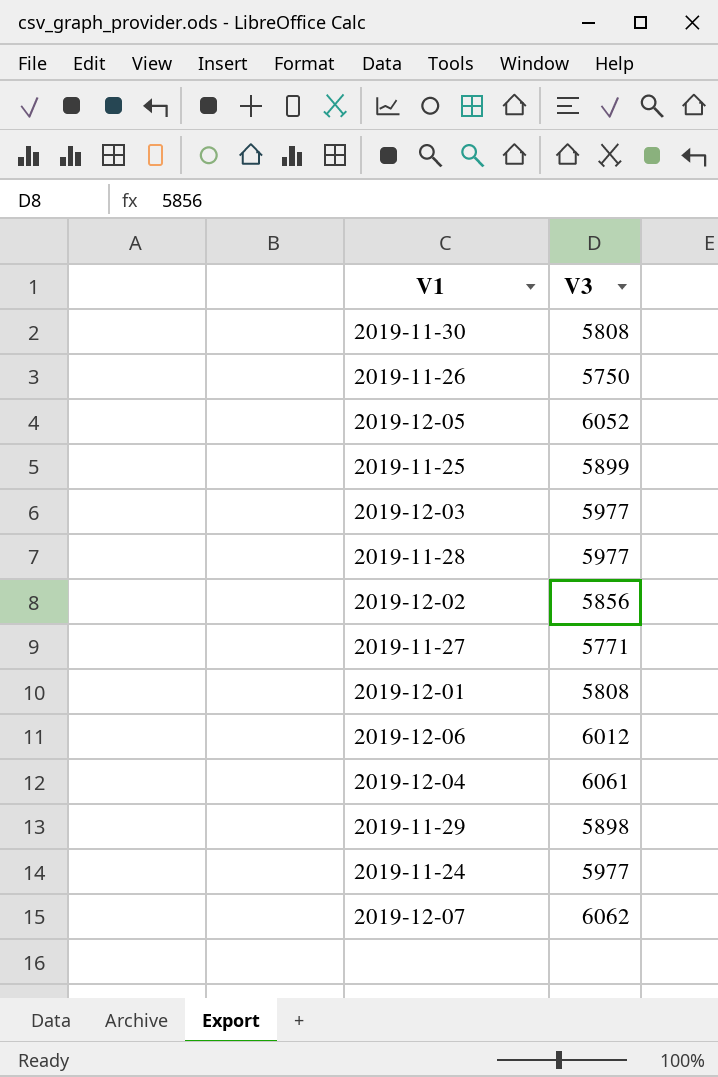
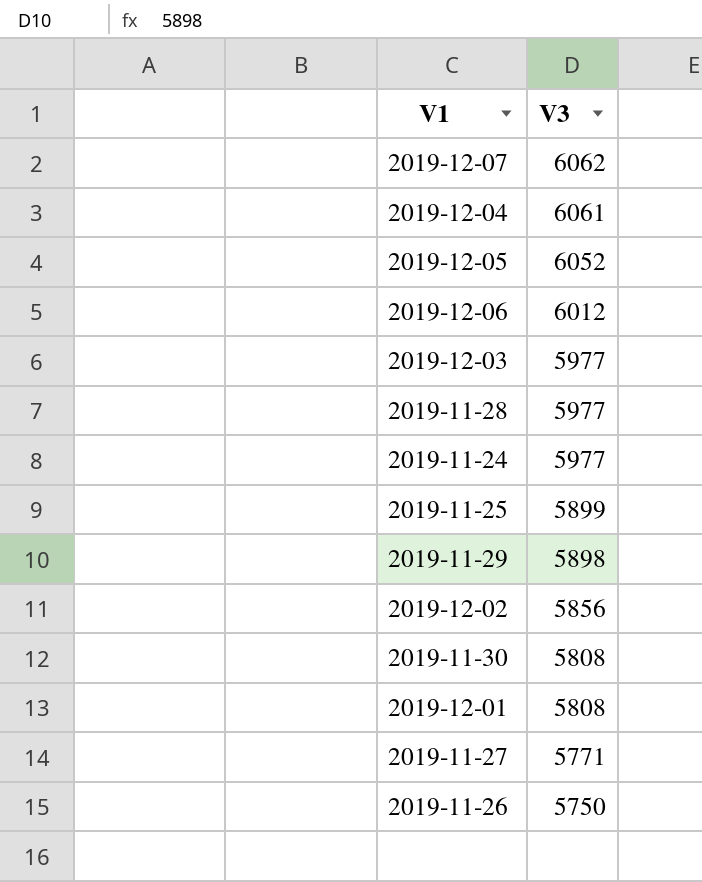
row order: none -> V3 descending

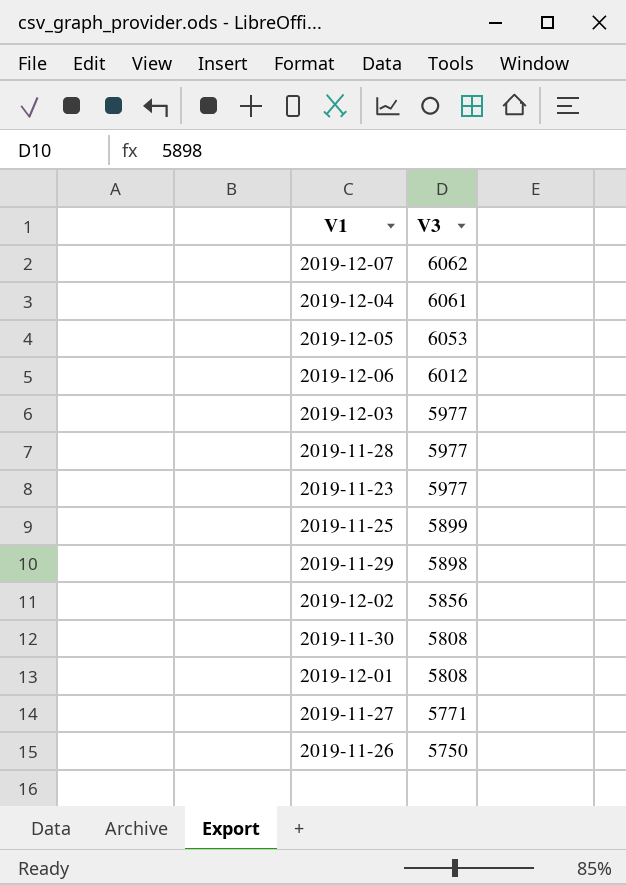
row 2019-11-24: 5977 -> none
2019-12-05 | V3: 6052 -> 6053
row 2019-11-23: none -> 5977

